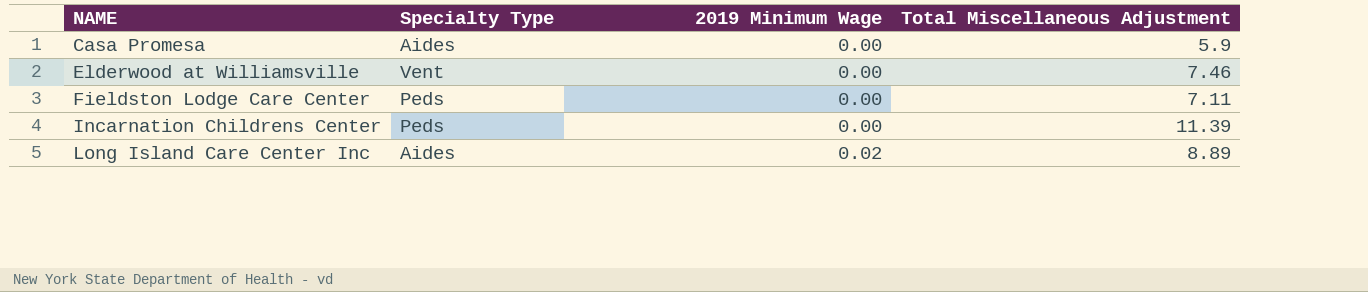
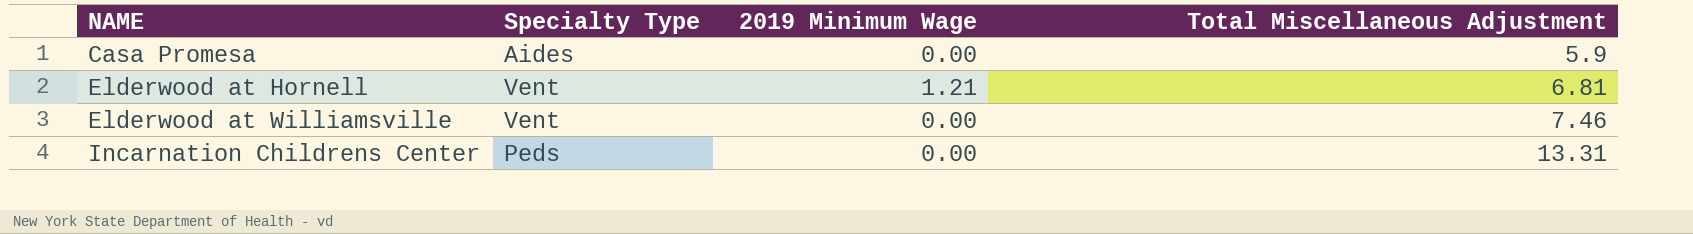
row Fieldston Lodge Care Center: Peds | 0.00 | 7.11 -> none
row Long Island Care Center Inc: Aides | 0.02 | 8.89 -> none
row Elderwood at Hornell: none -> Vent | 1.21 | 6.81
Incarnation Childrens Center | Total Miscellaneous Adjustment: 11.39 -> 13.31

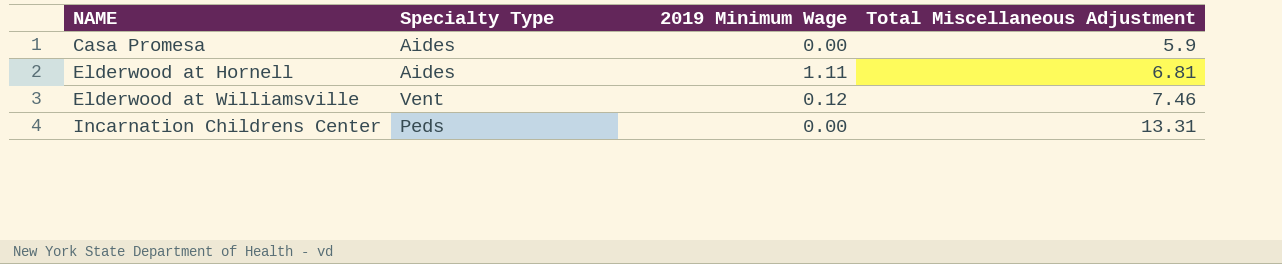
Elderwood at Hornell | Specialty Type: Vent -> Aides
Elderwood at Hornell | 2019 Minimum Wage: 1.21 -> 1.11
Elderwood at Williamsville | 2019 Minimum Wage: 0.00 -> 0.12

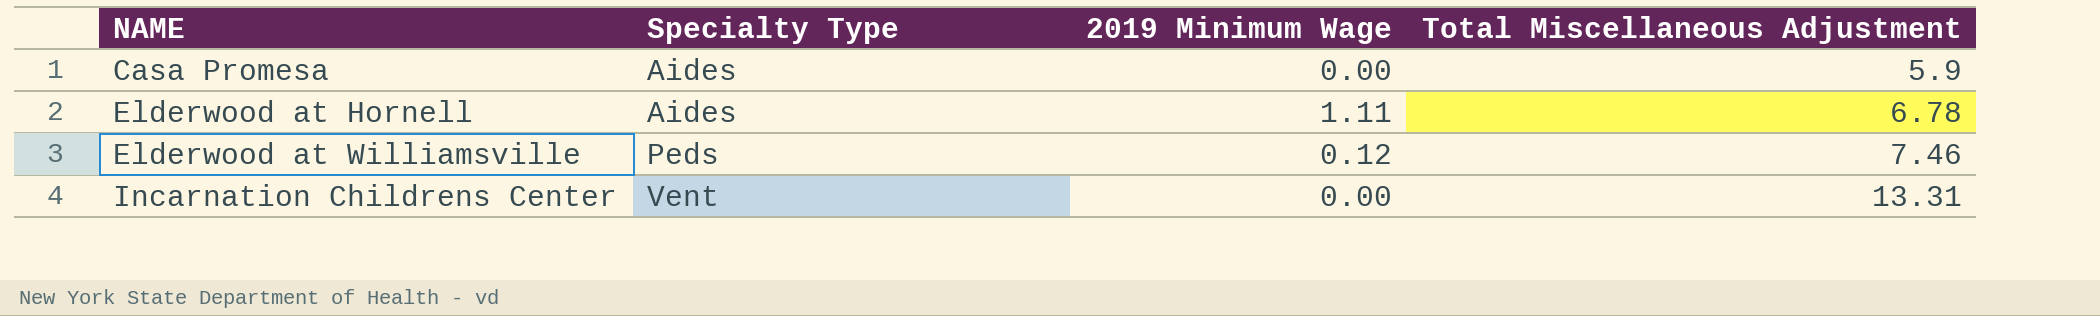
Elderwood at Hornell | Total Miscellaneous Adjustment: 6.81 -> 6.78
Elderwood at Williamsville | Specialty Type: Vent -> Peds
Incarnation Childrens Center | Specialty Type: Peds -> Vent

